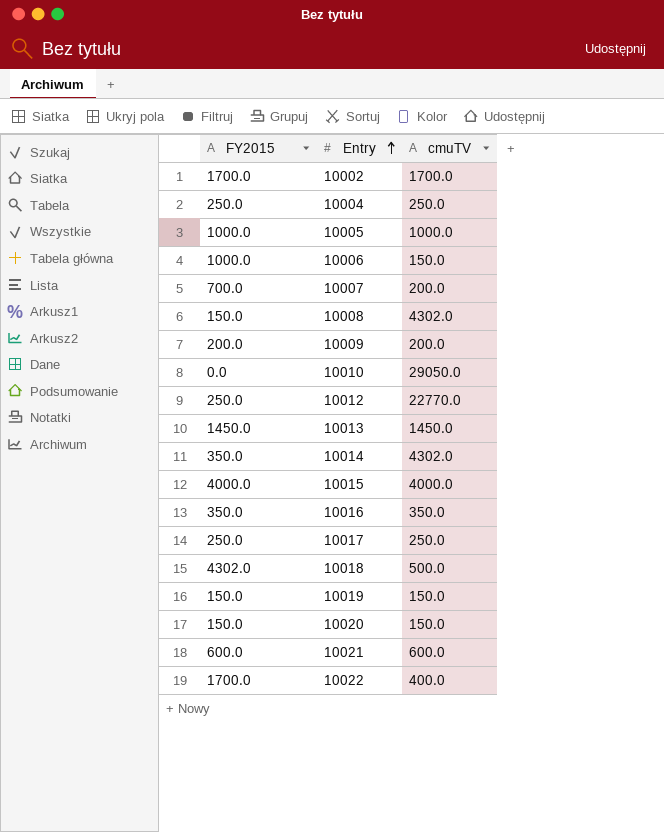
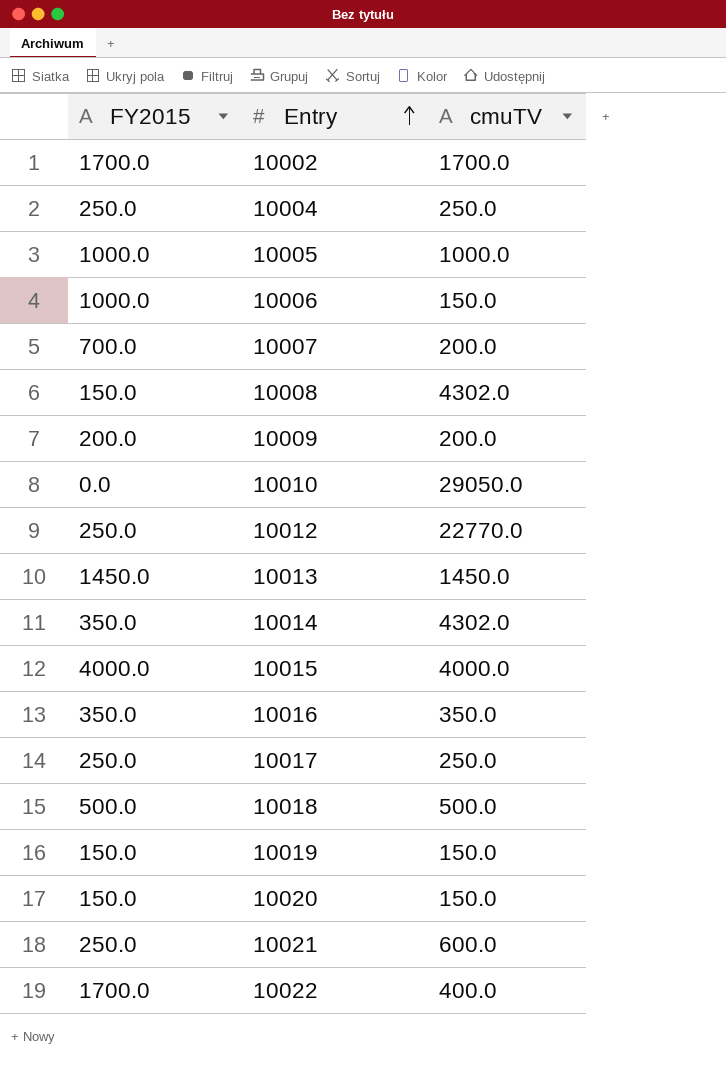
10018 | FY2015: 4302.0 -> 500.0
10021 | FY2015: 600.0 -> 250.0

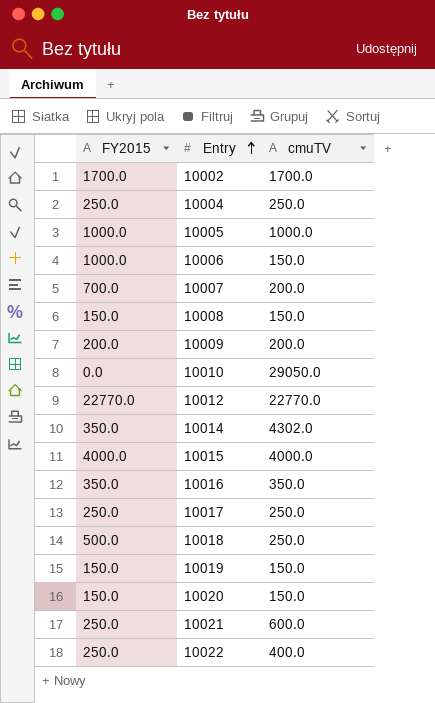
row 10013: 1450.0 | 1450.0 -> none
10008 | cmuTV: 4302.0 -> 150.0
10012 | FY2015: 250.0 -> 22770.0
10018 | cmuTV: 500.0 -> 250.0
10022 | FY2015: 1700.0 -> 250.0

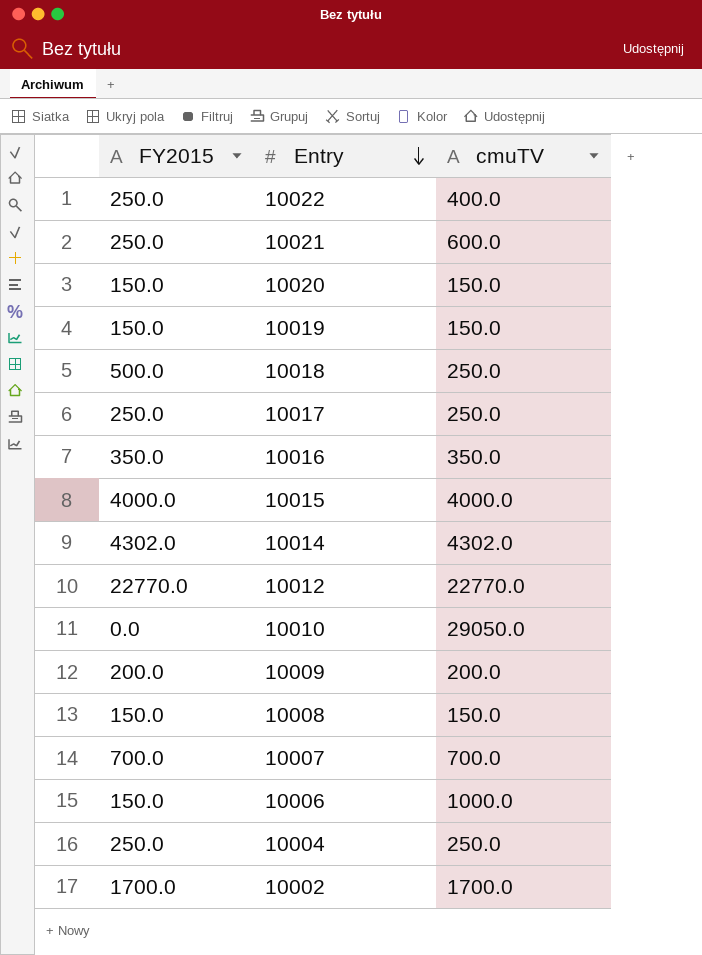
row order: Entry ascending -> Entry descending
row 10005: 1000.0 | 1000.0 -> none
10014 | FY2015: 350.0 -> 4302.0
10007 | cmuTV: 200.0 -> 700.0
10006 | FY2015: 1000.0 -> 150.0
10006 | cmuTV: 150.0 -> 1000.0

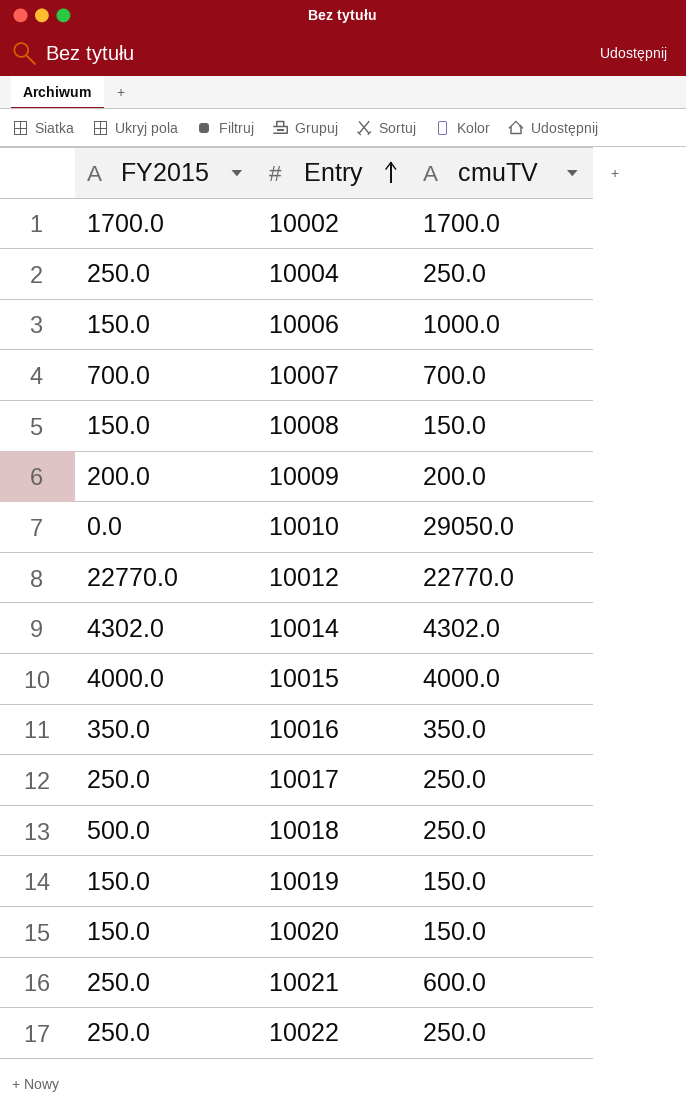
row order: Entry descending -> Entry ascending
10022 | cmuTV: 400.0 -> 250.0

